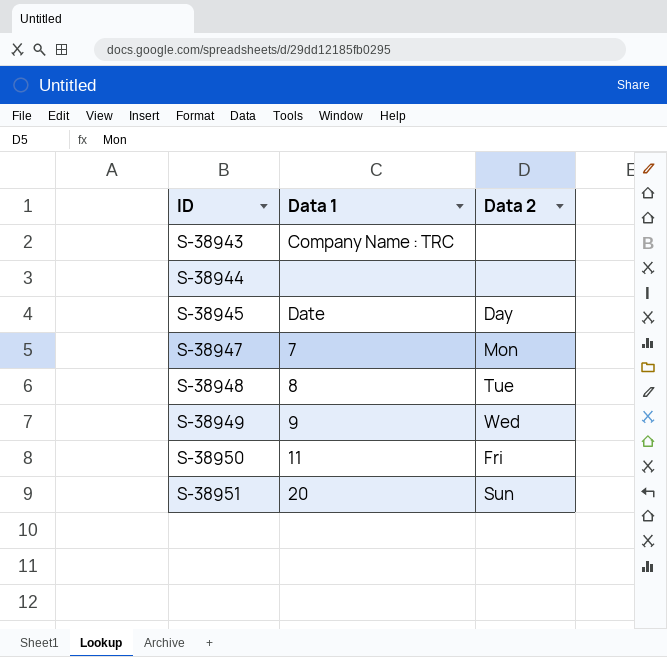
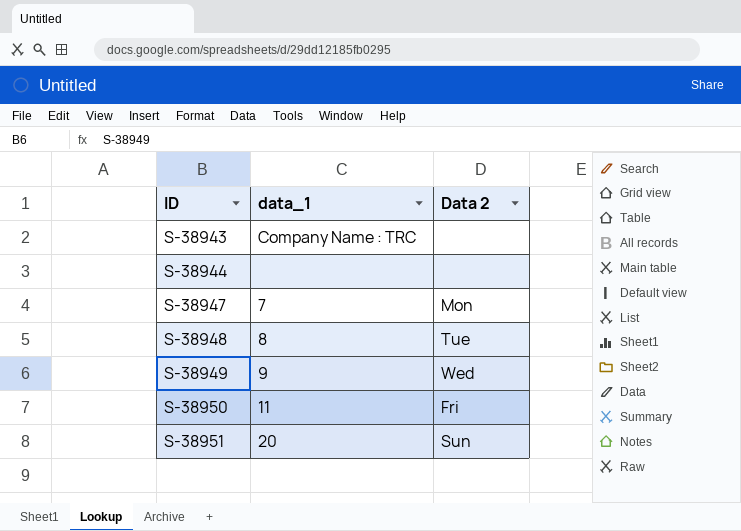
column name: Data 1 -> data_1
row S-38945: Date | Day -> none

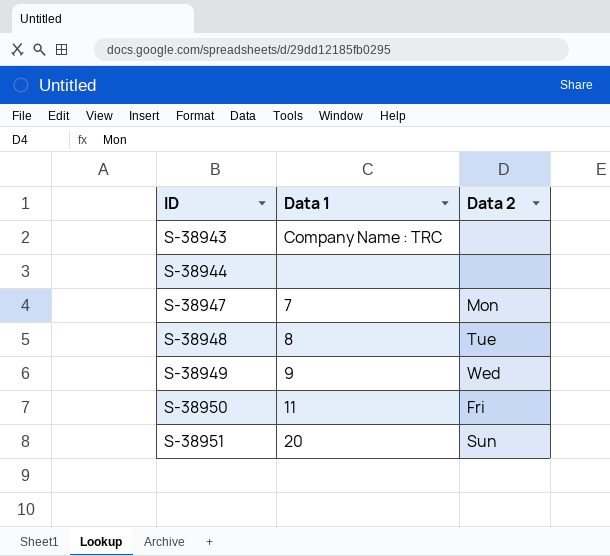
column name: data_1 -> Data 1

